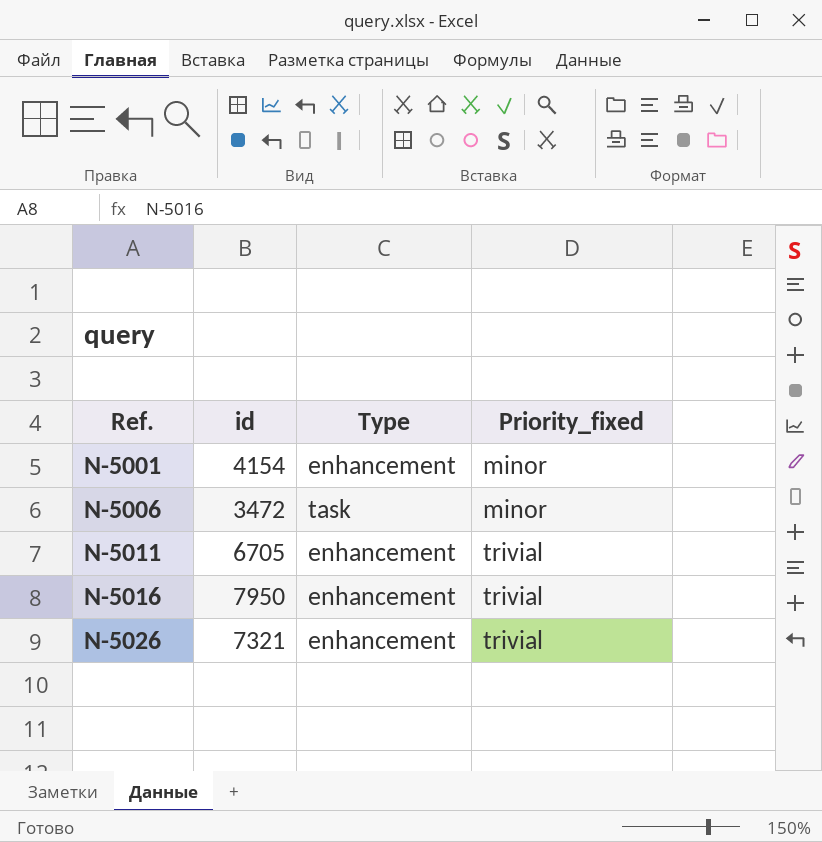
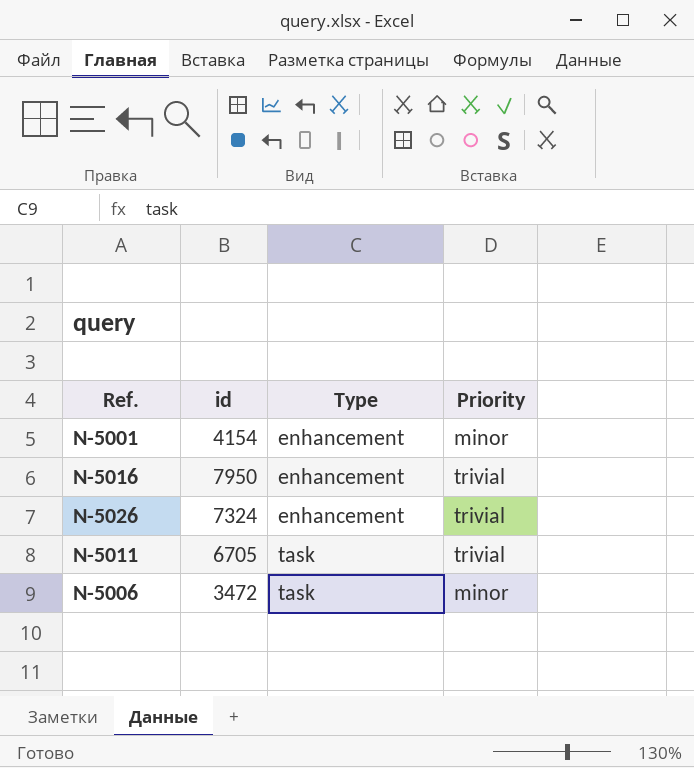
row order: Ref. ascending -> Type ascending
column name: Priority_fixed -> Priority
N-5026 | id: 7321 -> 7324
N-5011 | Type: enhancement -> task

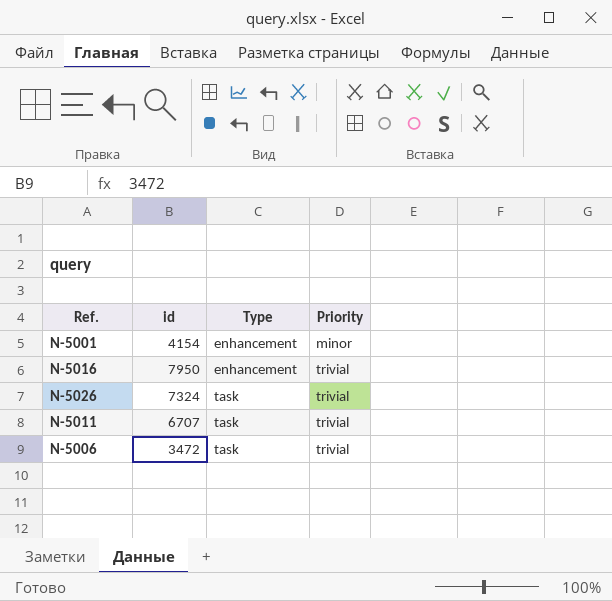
N-5026 | Type: enhancement -> task
N-5011 | id: 6705 -> 6707
N-5006 | Priority: minor -> trivial

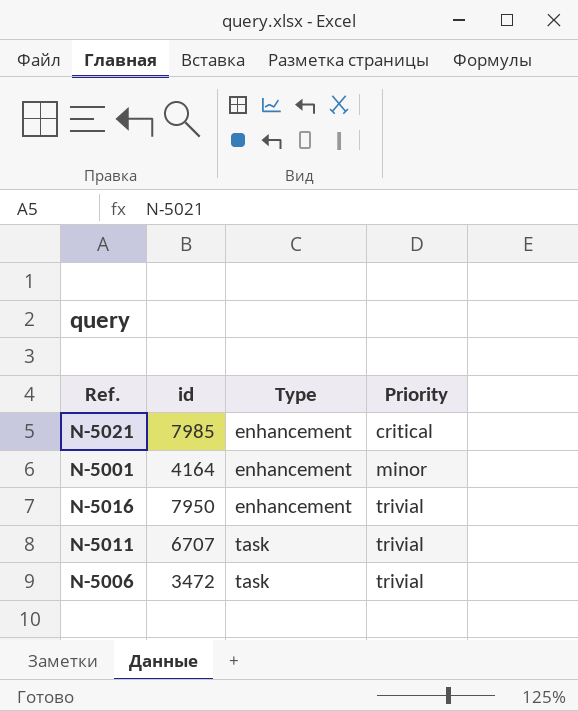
row N-5026: 7324 | task | trivial -> none
row N-5021: none -> 7985 | enhancement | critical
N-5001 | id: 4154 -> 4164

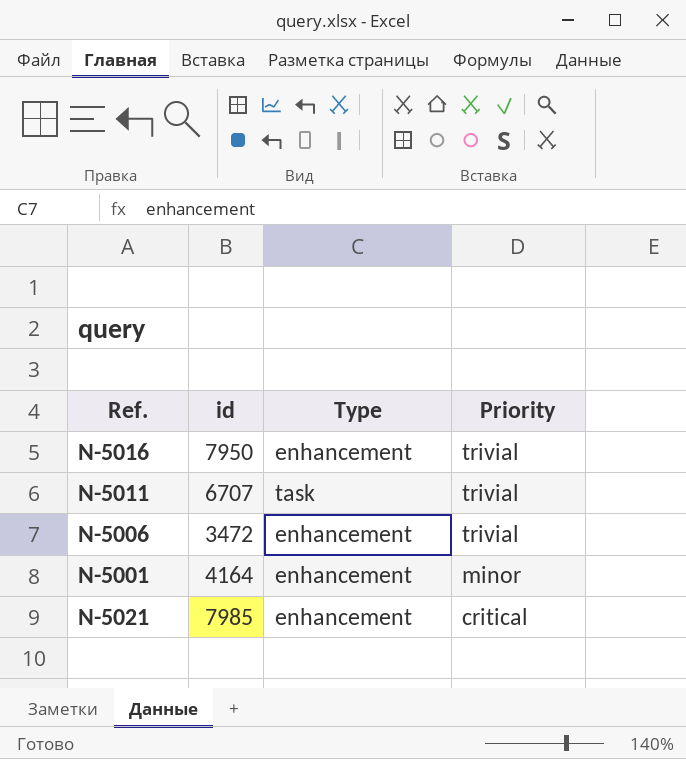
row order: Type ascending -> Priority descending
N-5006 | Type: task -> enhancement

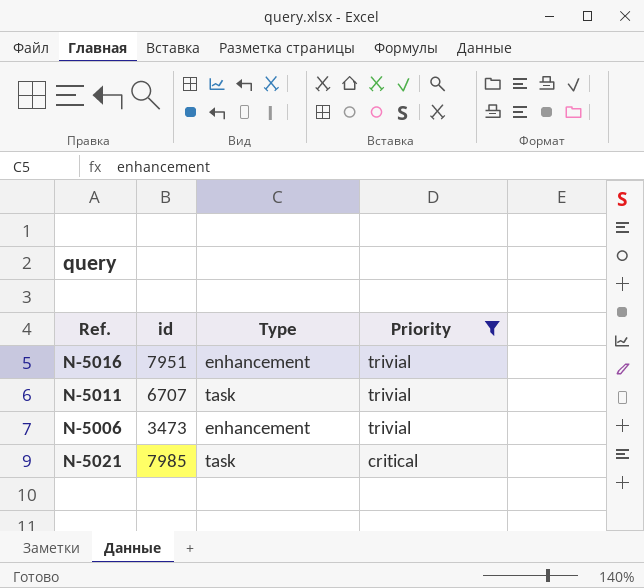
filter: none -> Priority != minor
N-5016 | id: 7950 -> 7951
N-5006 | id: 3472 -> 3473
N-5021 | Type: enhancement -> task

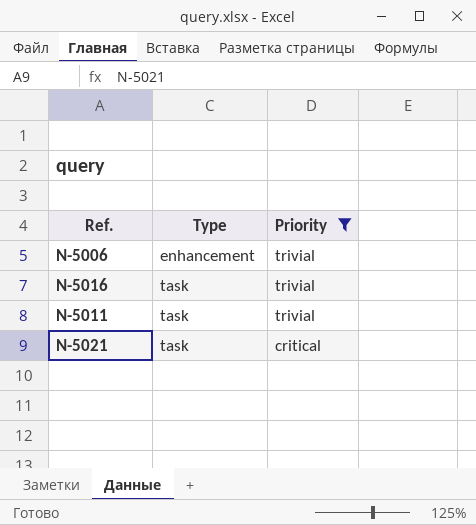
row order: Priority descending -> Type ascending
column id | position: 2 -> none
N-5016 | Type: enhancement -> task

